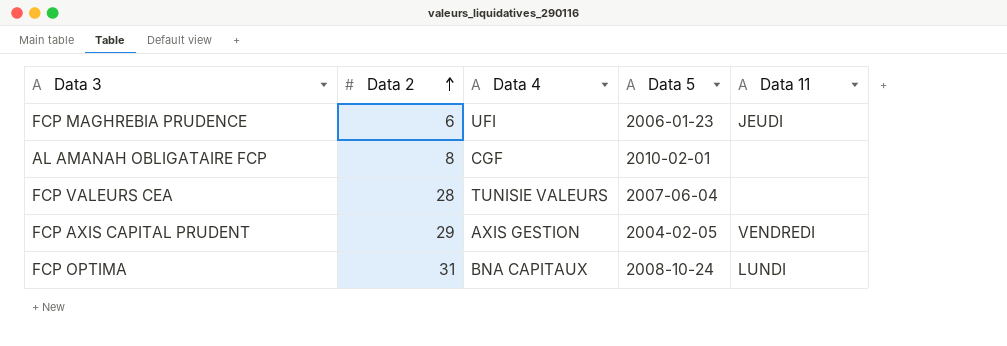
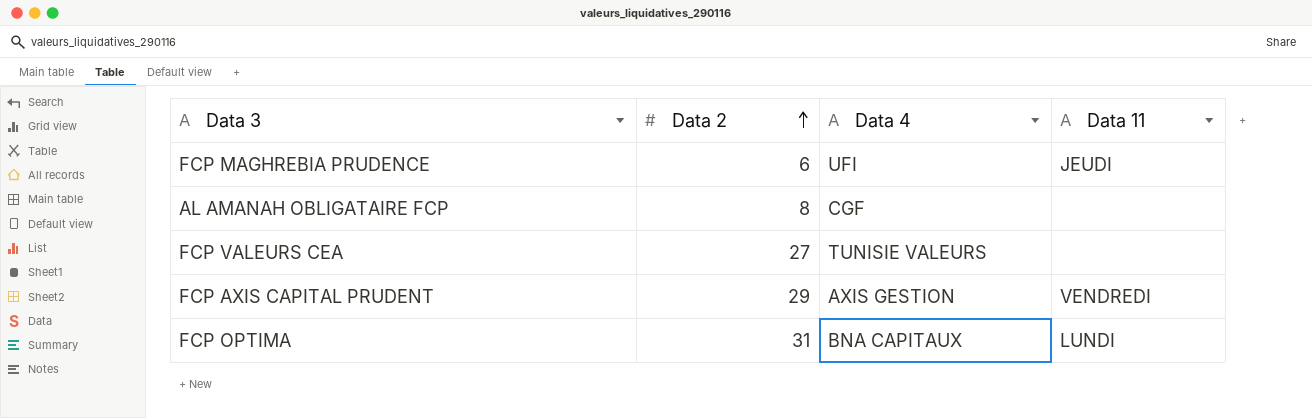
column Data 5 | position: 4 -> none
FCP VALEURS CEA | Data 2: 28 -> 27

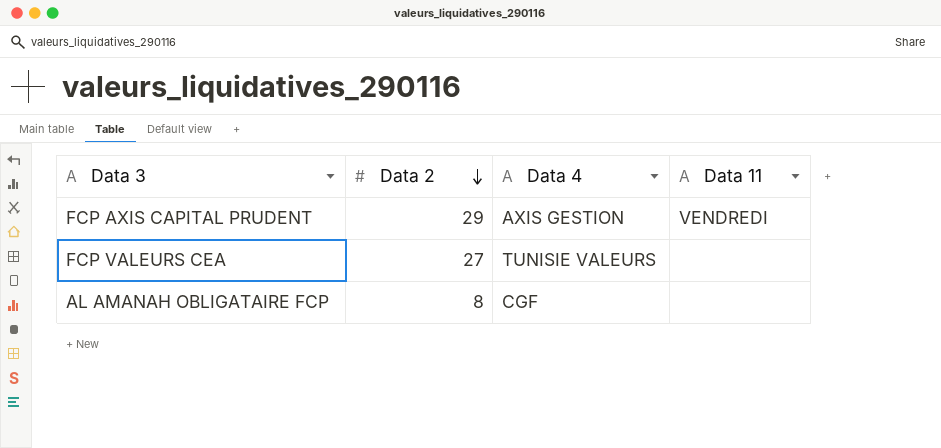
row order: Data 2 ascending -> Data 2 descending
row FCP MAGHREBIA PRUDENCE: 6 | UFI | JEUDI -> none
row FCP OPTIMA: 31 | BNA CAPITAUX | LUNDI -> none

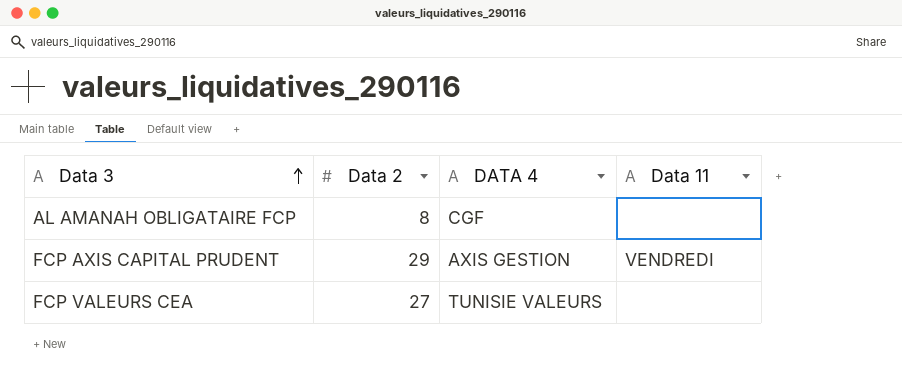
row order: Data 2 descending -> Data 3 ascending
column name: Data 4 -> DATA 4

